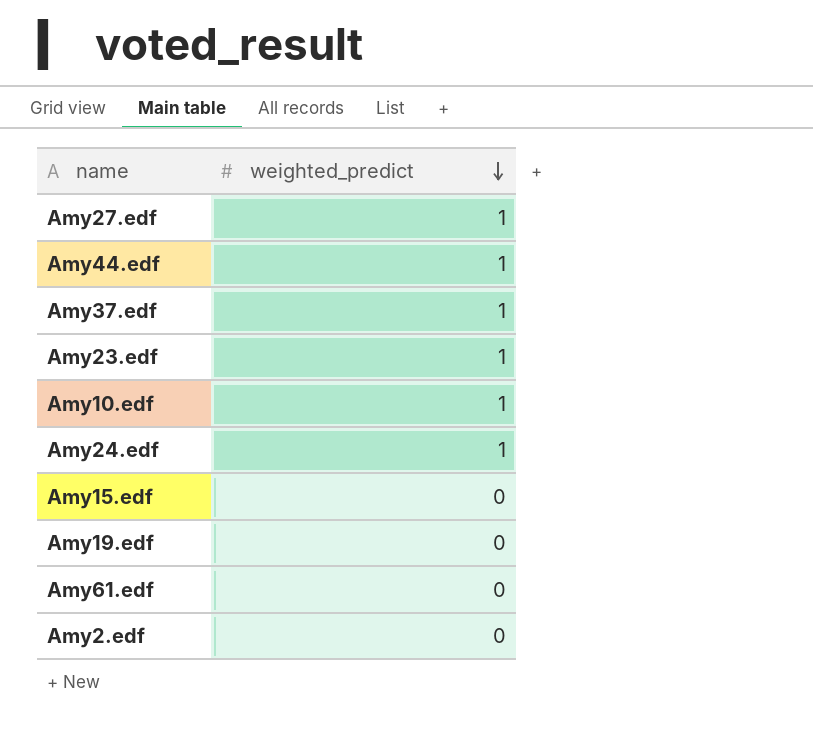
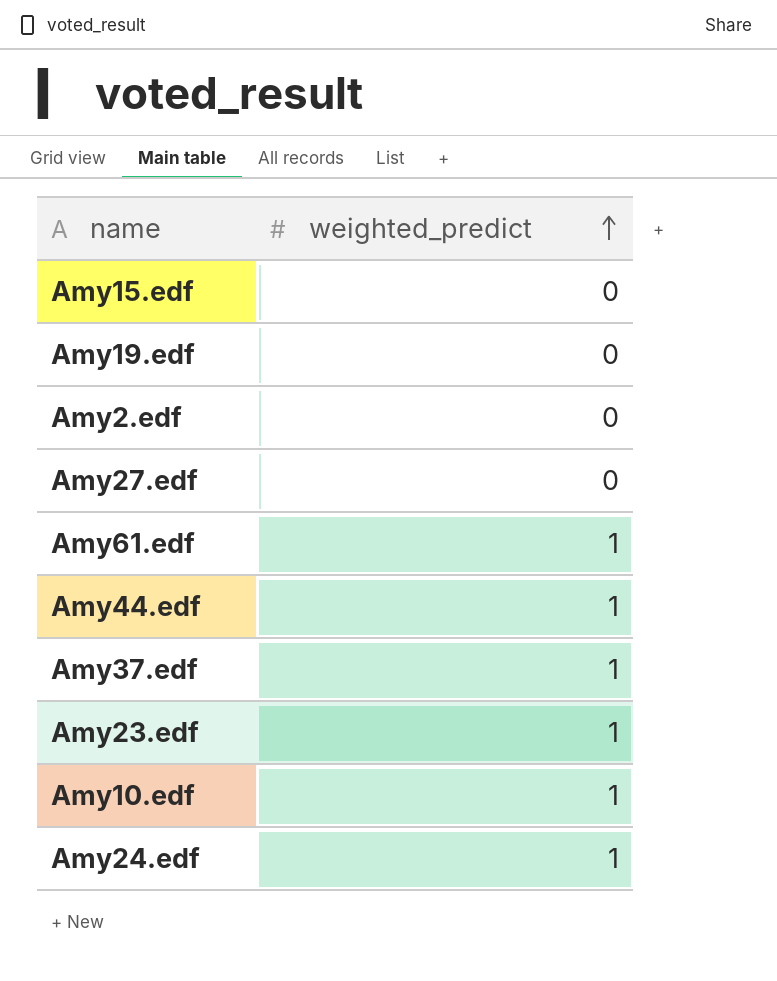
row order: weighted_predict descending -> weighted_predict ascending
Amy27.edf | weighted_predict: 1 -> 0
Amy61.edf | weighted_predict: 0 -> 1

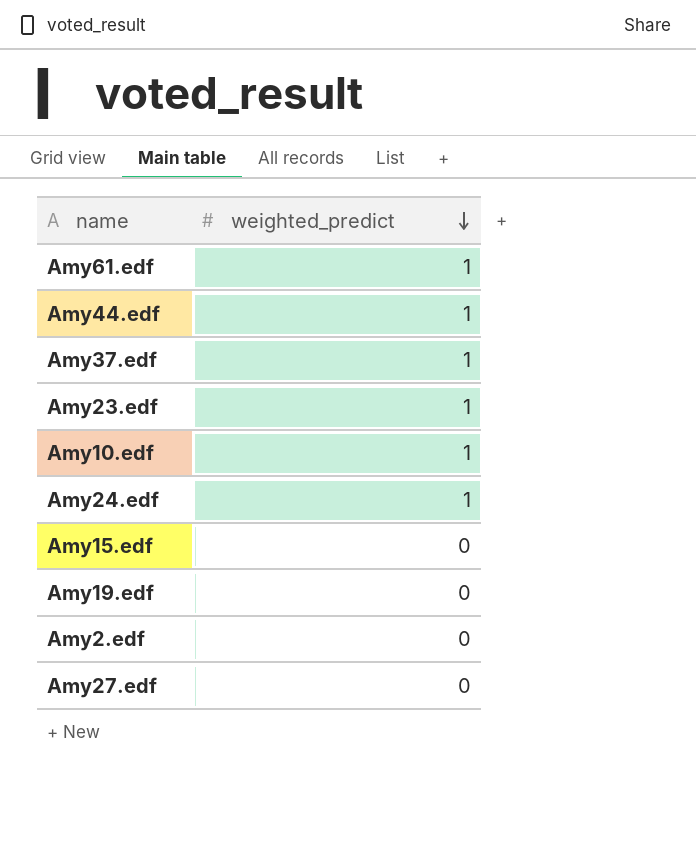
row order: weighted_predict ascending -> weighted_predict descending

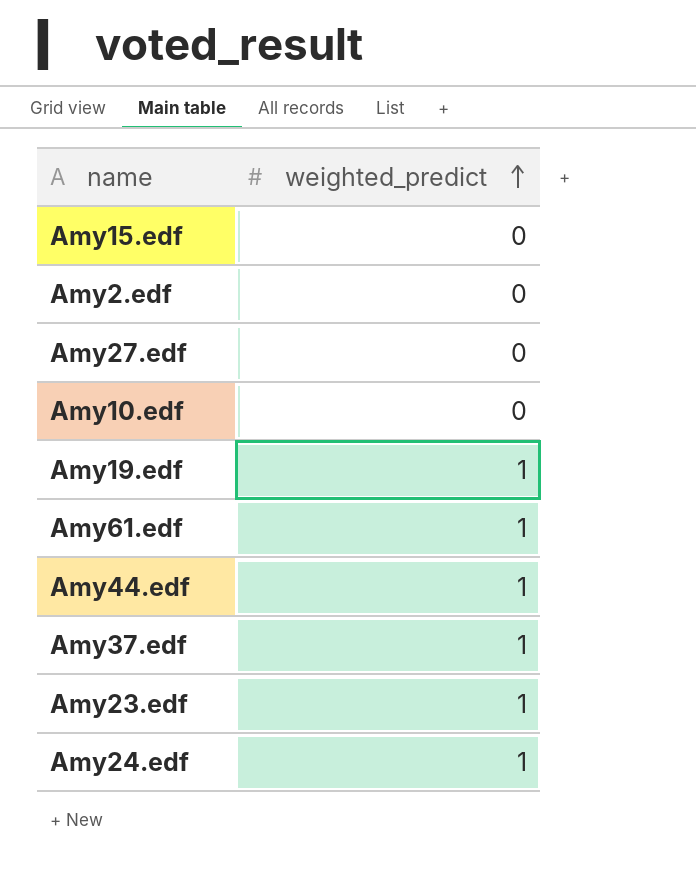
row order: weighted_predict descending -> weighted_predict ascending
Amy10.edf | weighted_predict: 1 -> 0
Amy19.edf | weighted_predict: 0 -> 1

